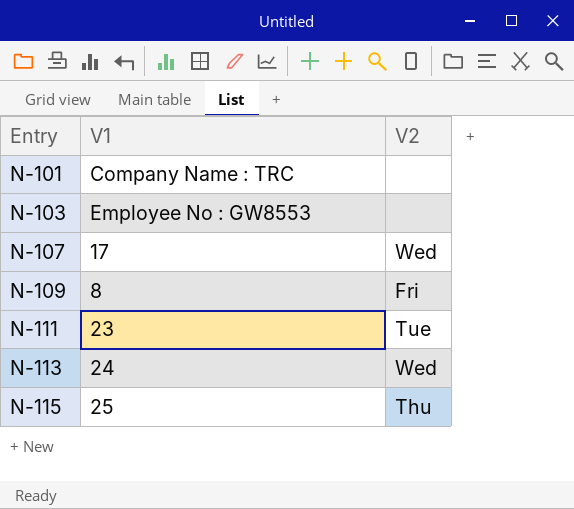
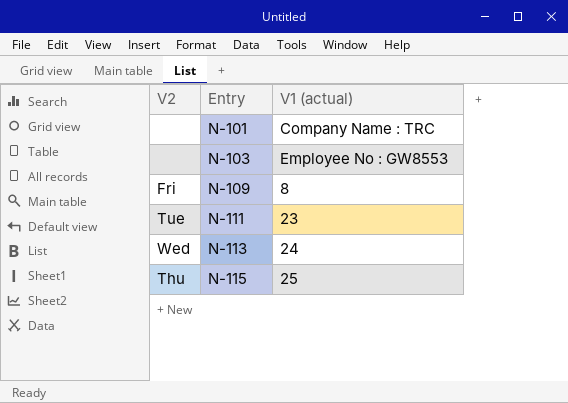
column V2 | position: 3 -> 1
column name: V1 -> V1 (actual)
row N-107: 17 | Wed -> none

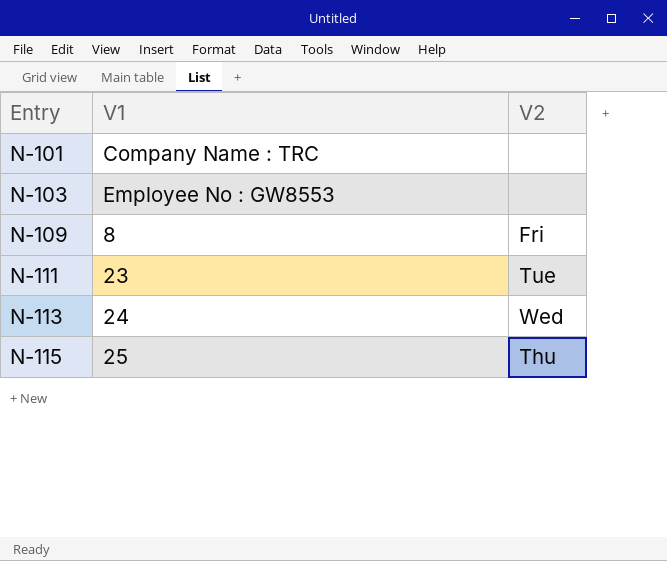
column name: V1 (actual) -> V1
column V2 | position: 1 -> 3

